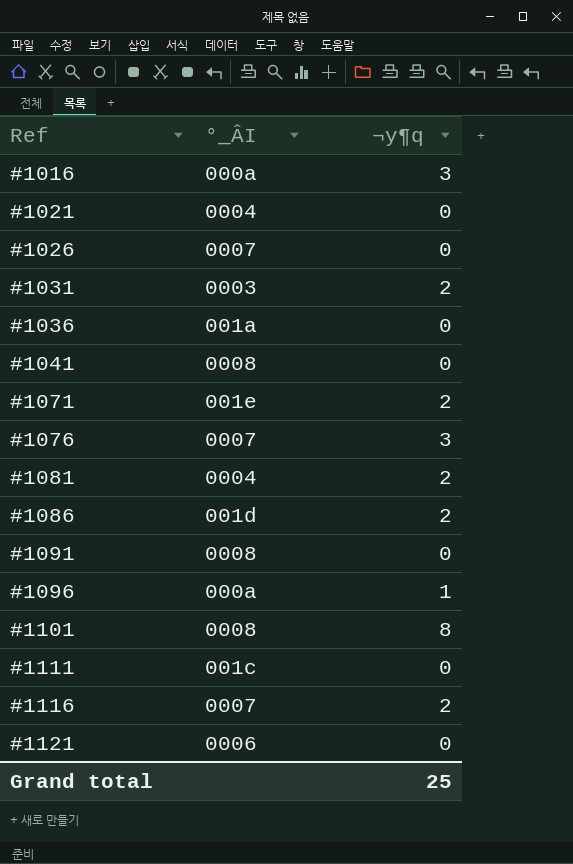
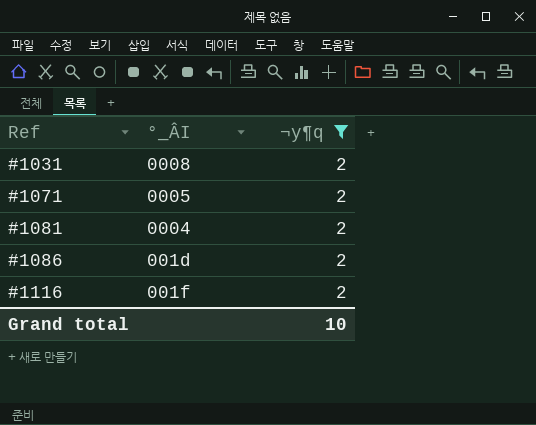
filter: none -> ¬y¶q = 2
#1031 | °_ÂI: 0003 -> 0008
#1071 | °_ÂI: 001e -> 0005
#1116 | °_ÂI: 0007 -> 001f
Grand total | ¬y¶q: 25 -> 10

